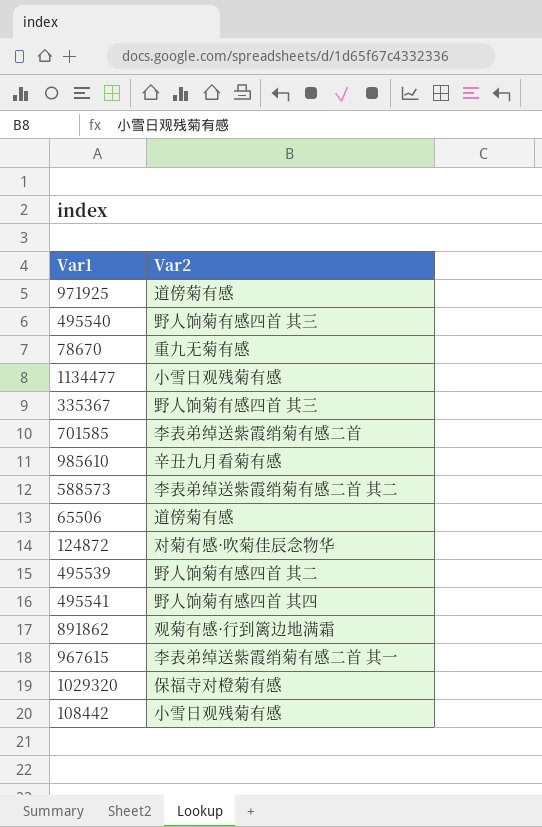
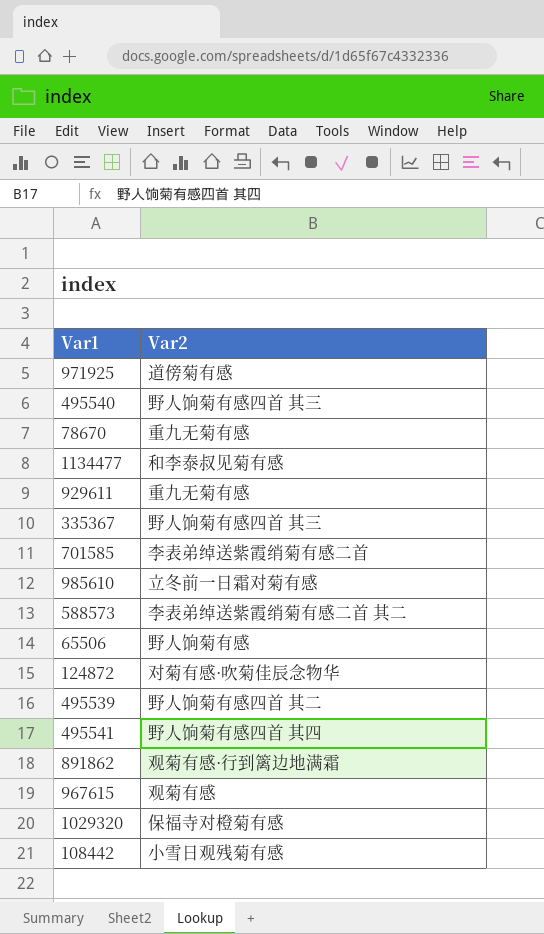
1134477 | Var2: 小雪日观残菊有感 -> 和李泰叔见菊有感
row 929611: none -> 重九无菊有感
985610 | Var2: 辛丑九月看菊有感 -> 立冬前一日霜对菊有感
65506 | Var2: 道傍菊有感 -> 野人饷菊有感
967615 | Var2: 李表弟绰送紫霞绡菊有感二首 其一 -> 观菊有感

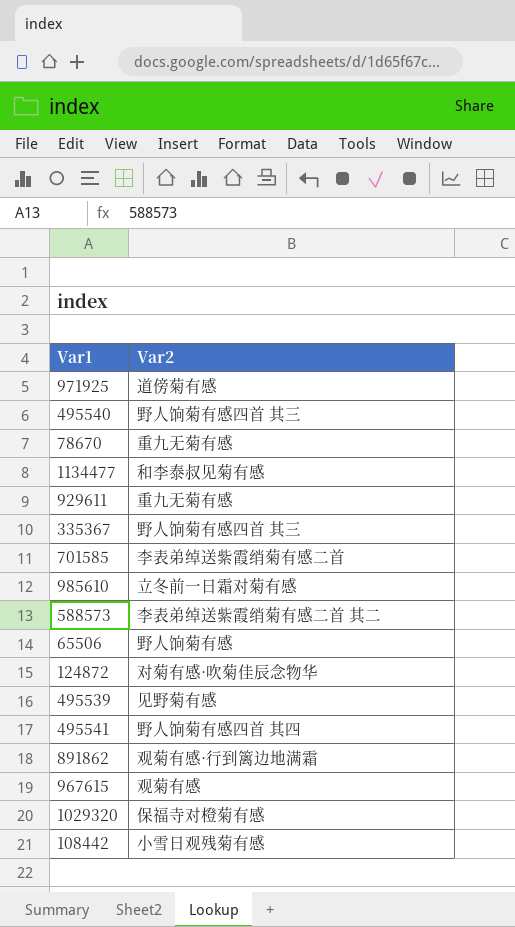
495539 | Var2: 野人饷菊有感四首 其二 -> 见野菊有感

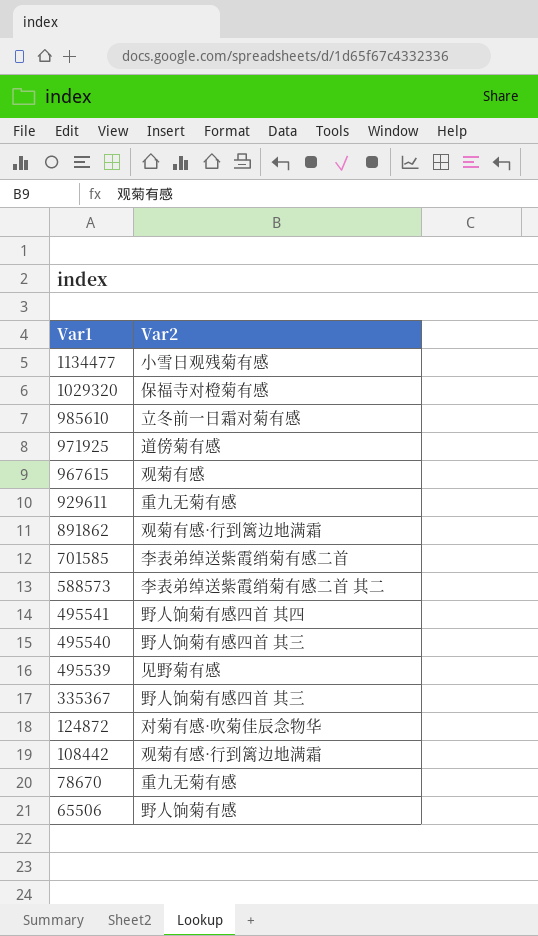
row order: none -> Var1 descending
1134477 | Var2: 和李泰叔见菊有感 -> 小雪日观残菊有感
108442 | Var2: 小雪日观残菊有感 -> 观菊有感·行到篱边地满霜

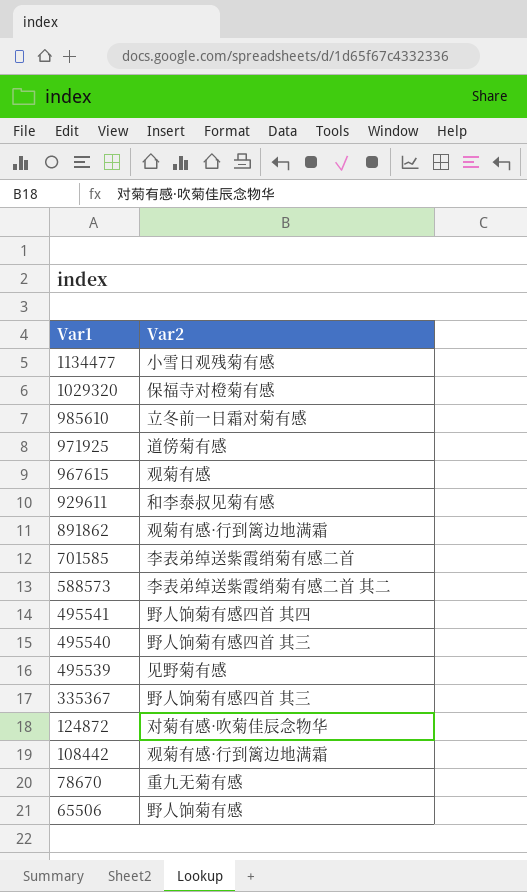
929611 | Var2: 重九无菊有感 -> 和李泰叔见菊有感

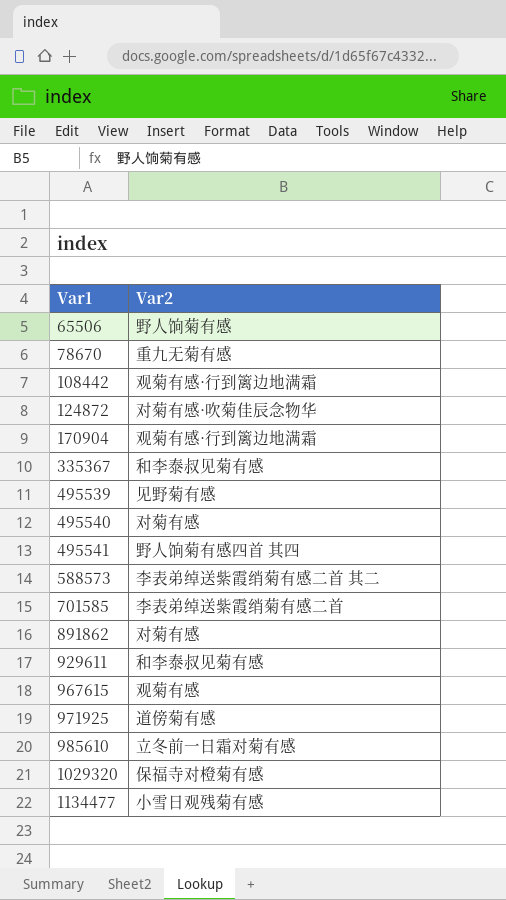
row order: Var1 descending -> Var1 ascending
row 170904: none -> 观菊有感·行到篱边地满霜
335367 | Var2: 野人饷菊有感四首 其三 -> 和李泰叔见菊有感
495540 | Var2: 野人饷菊有感四首 其三 -> 对菊有感
891862 | Var2: 观菊有感·行到篱边地满霜 -> 对菊有感

